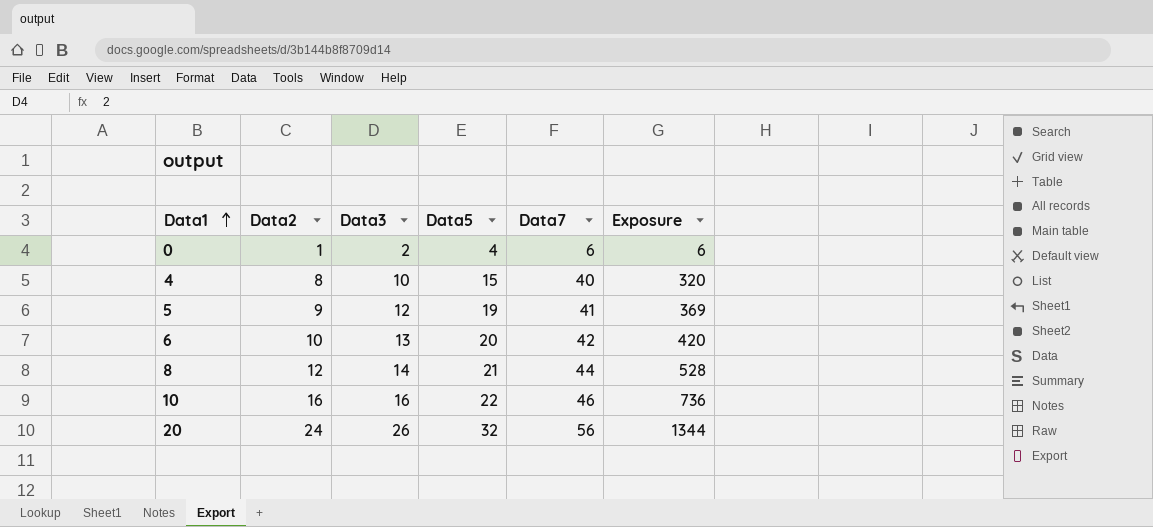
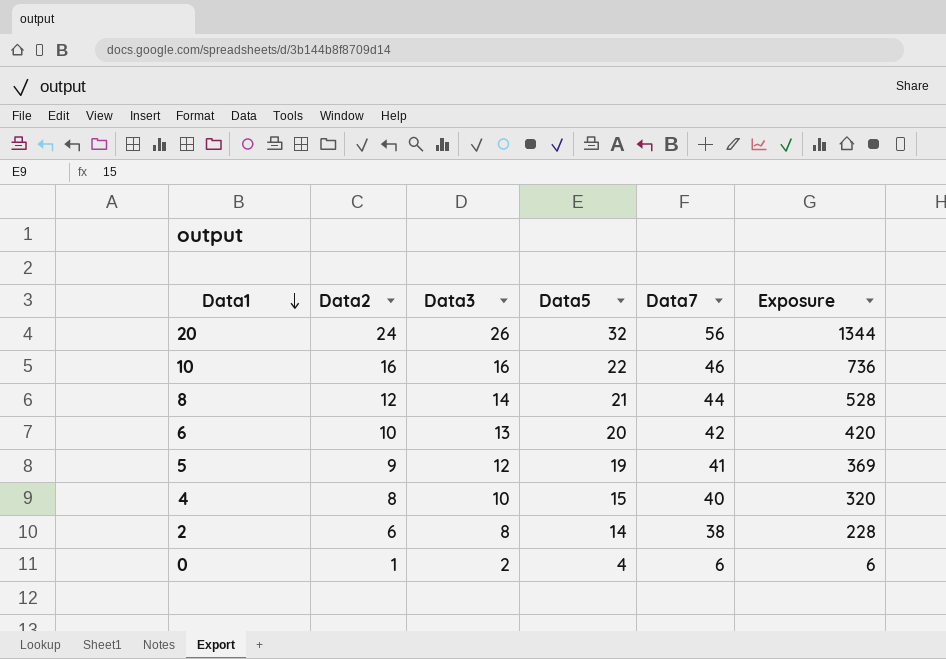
row order: Data1 ascending -> Data1 descending
row 2: none -> 6 | 8 | 14 | 38 | 228

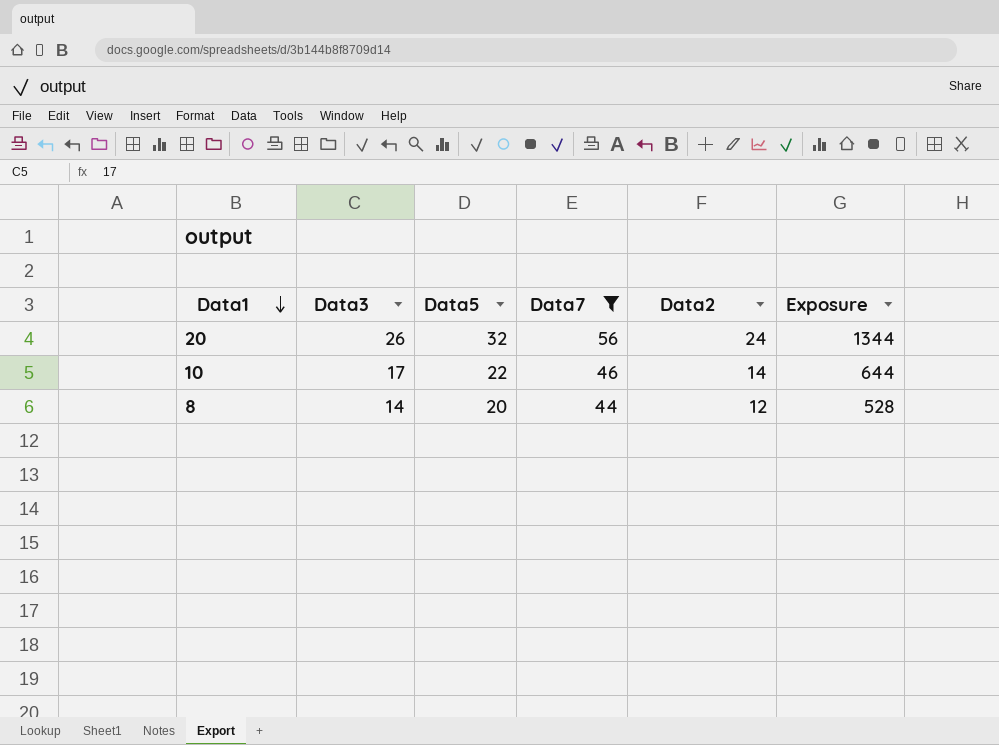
filter: none -> Data7 >= 44
column Data2 | position: 2 -> 5
10 | Data3: 16 -> 17
10 | Data2: 16 -> 14
10 | Exposure: 736 -> 644
8 | Data5: 21 -> 20

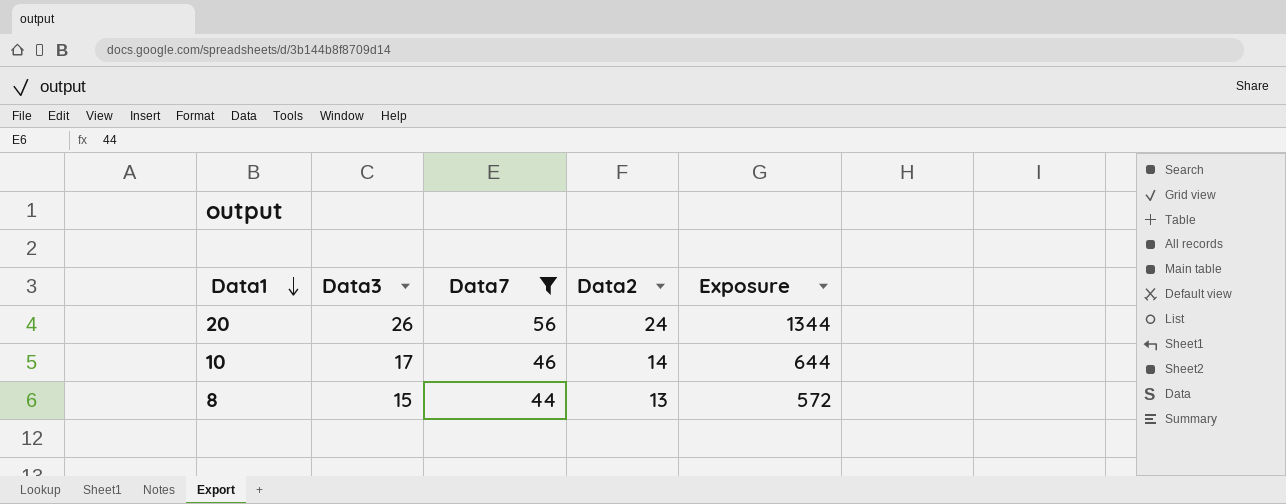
column Data5 | position: 3 -> none
8 | Data3: 14 -> 15
8 | Data2: 12 -> 13
8 | Exposure: 528 -> 572

